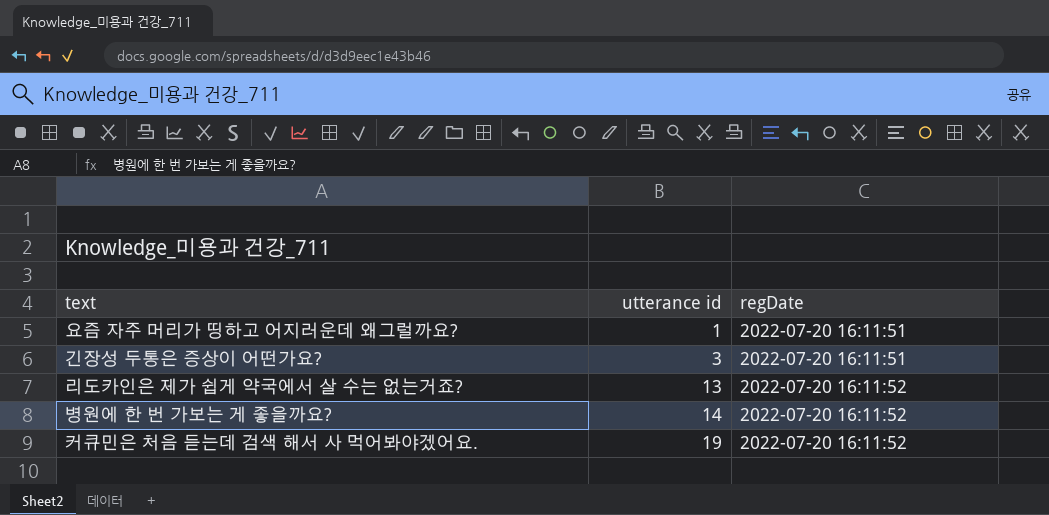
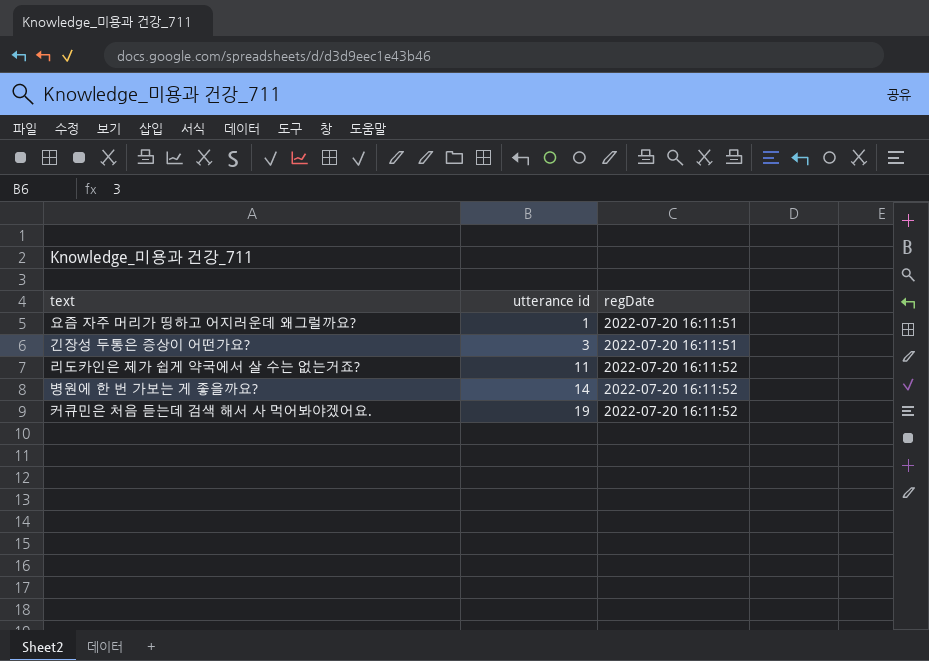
리도카인은 제가 쉽게 약국에서 살 수는 없는거죠? | utterance id: 13 -> 11

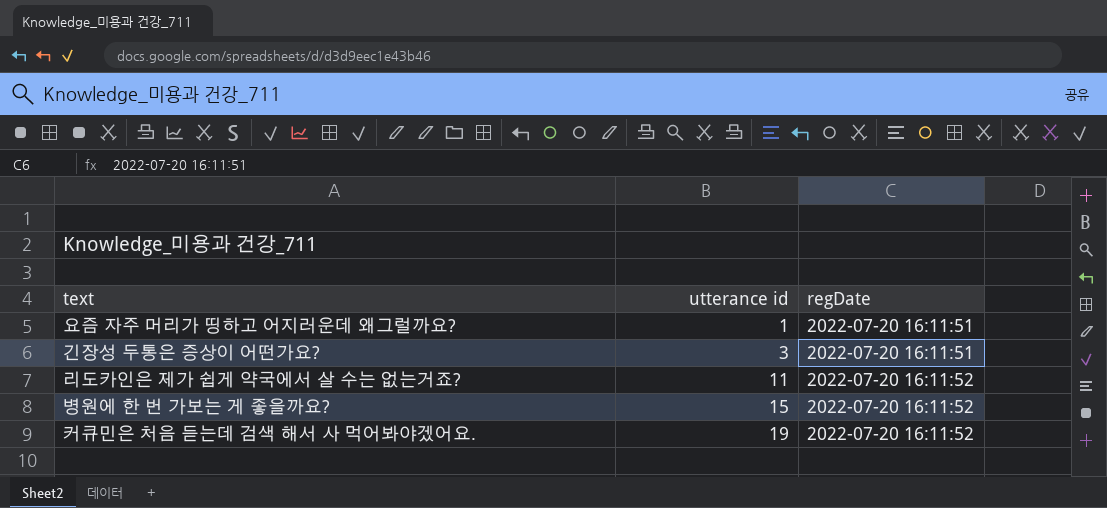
병원에 한 번 가보는 게 좋을까요? | utterance id: 14 -> 15

